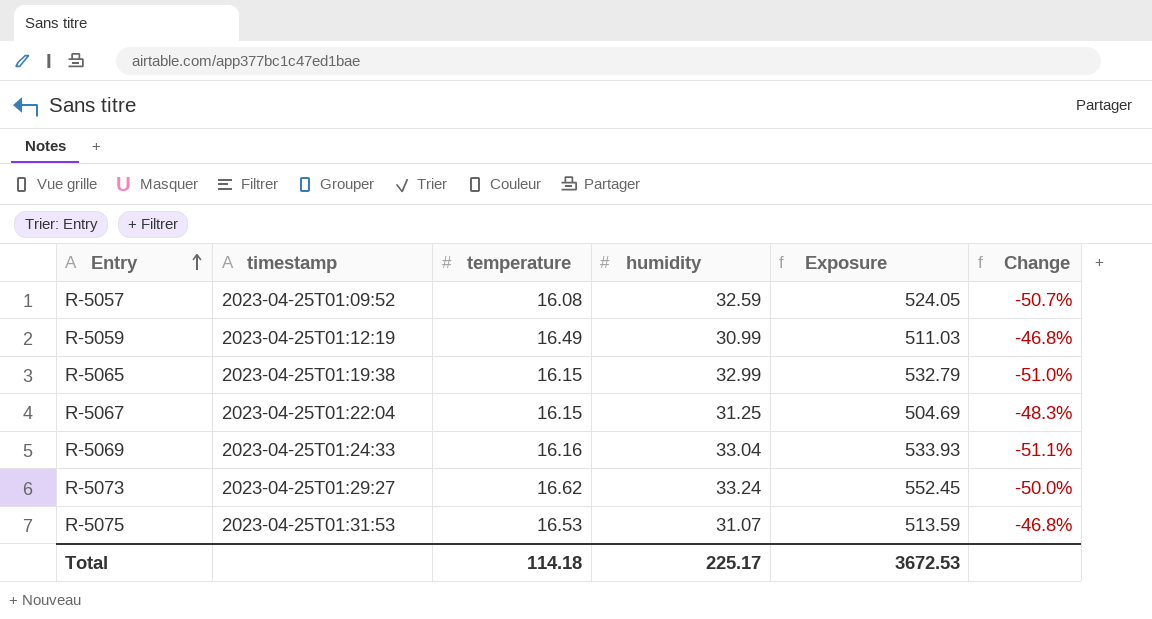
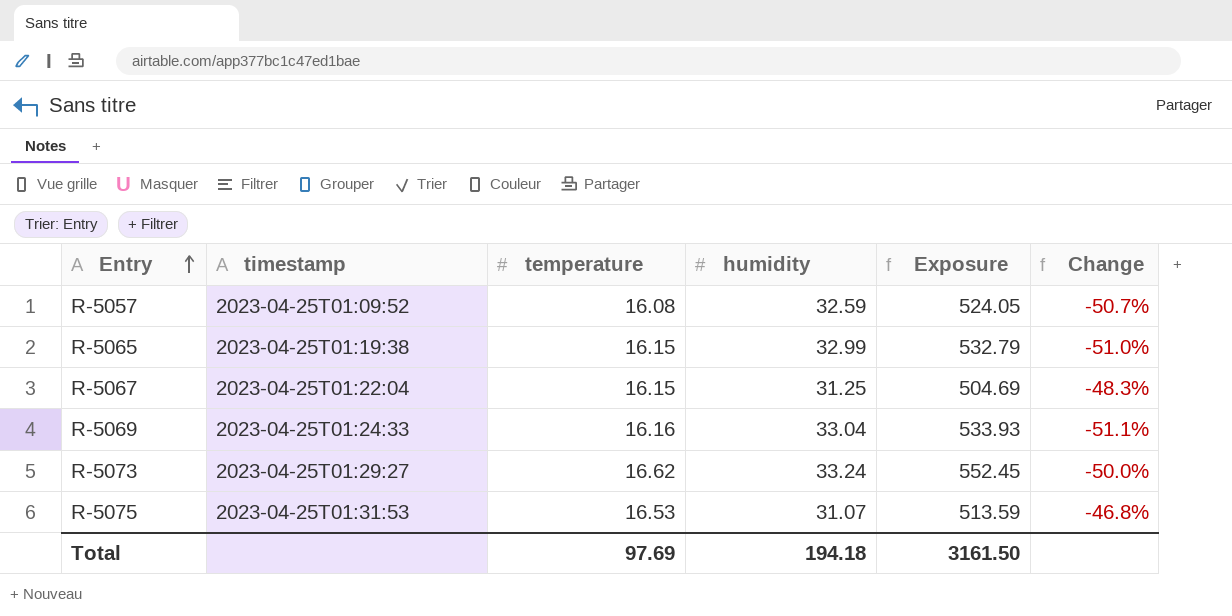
row R-5059: 2023-04-25T01:12:19 | 16.49 | 30.99 | 511.03 | -46.8% -> none
Total | temperature: 114.18 -> 97.69
Total | humidity: 225.17 -> 194.18
Total | Exposure: 3672.53 -> 3161.50

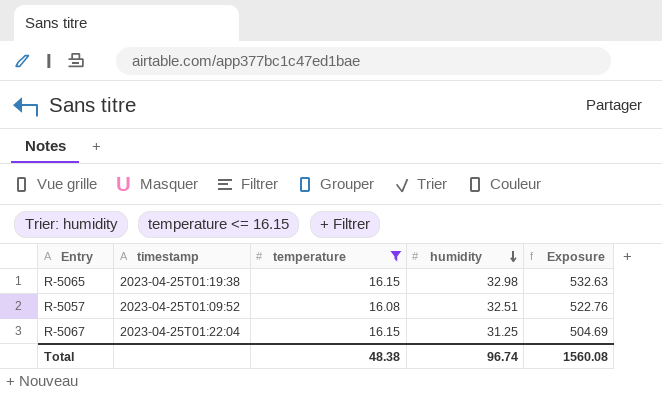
filter: none -> temperature <= 16.15
row order: Entry ascending -> humidity descending
column Change | formula: ([temperature] - [humidity]) / [humidity] -> none
R-5065 | humidity: 32.99 -> 32.98
R-5065 | Exposure: 532.79 -> 532.63
R-5057 | humidity: 32.59 -> 32.51
R-5057 | Exposure: 524.05 -> 522.76
Total | temperature: 97.69 -> 48.38
Total | humidity: 194.18 -> 96.74
Total | Exposure: 3161.50 -> 1560.08

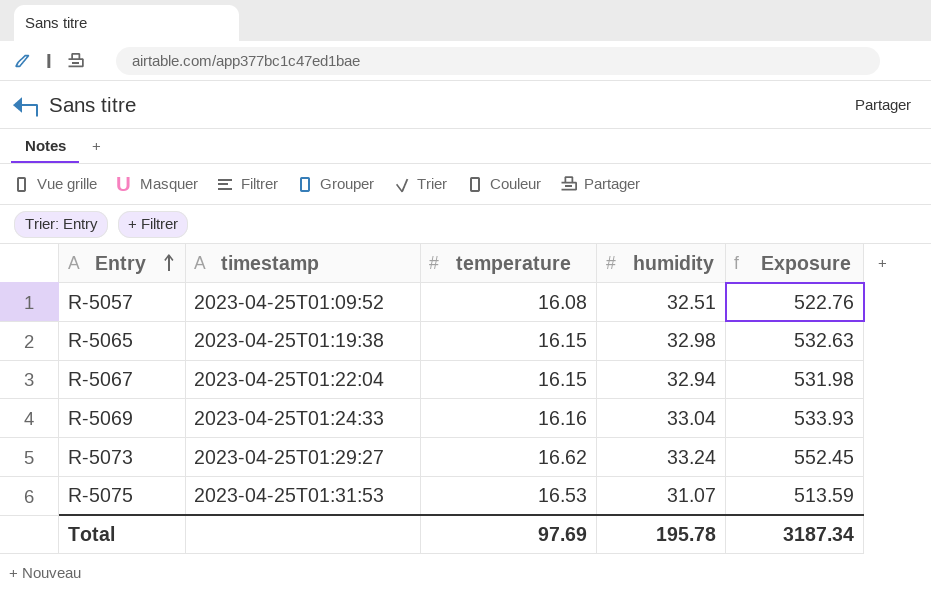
filter: temperature <= 16.15 -> none
row order: humidity descending -> Entry ascending
R-5067 | humidity: 31.25 -> 32.94
R-5067 | Exposure: 504.69 -> 531.98
Total | temperature: 48.38 -> 97.69
Total | humidity: 96.74 -> 195.78
Total | Exposure: 1560.08 -> 3187.34

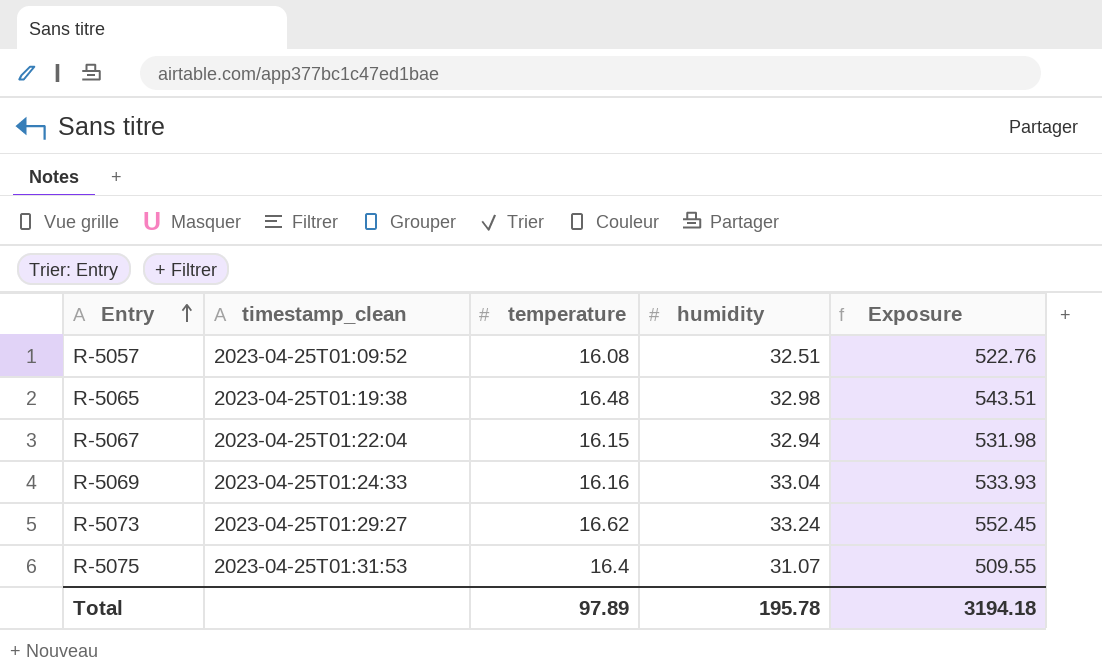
column name: timestamp -> timestamp_clean
R-5065 | temperature: 16.15 -> 16.48
R-5065 | Exposure: 532.63 -> 543.51
R-5075 | temperature: 16.53 -> 16.4
R-5075 | Exposure: 513.59 -> 509.55
Total | temperature: 97.69 -> 97.89
Total | Exposure: 3187.34 -> 3194.18

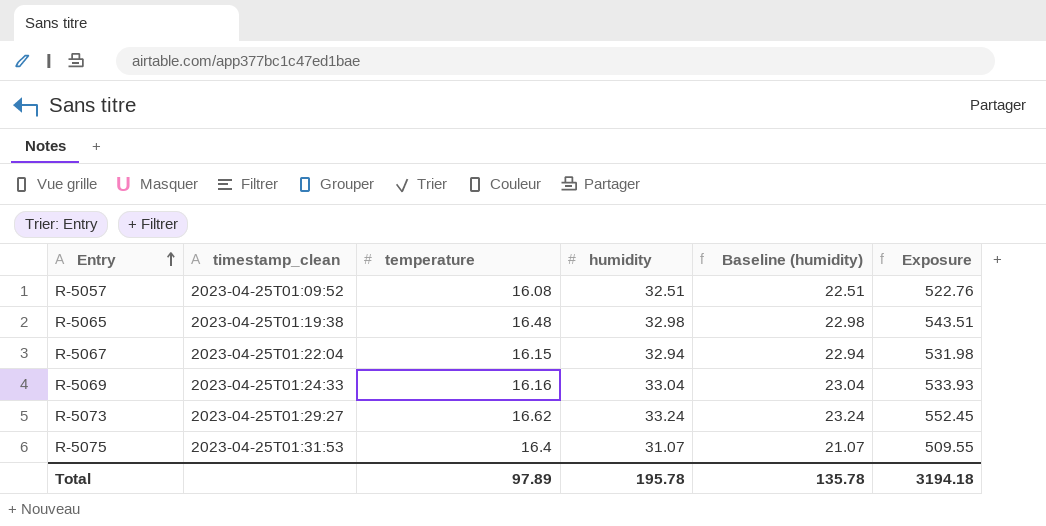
column Baseline (humidity) | formula: none -> [humidity] - 10

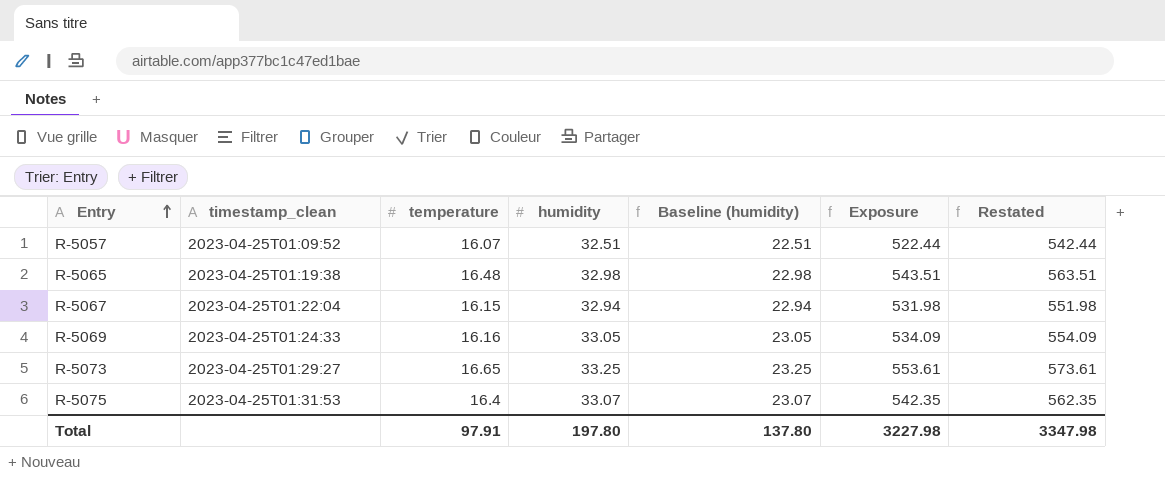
column Restated | formula: none -> [Exposure] + 20
R-5057 | temperature: 16.08 -> 16.07
R-5057 | Exposure: 522.76 -> 522.44
R-5069 | humidity: 33.04 -> 33.05
R-5069 | Baseline (humidity): 23.04 -> 23.05
R-5069 | Exposure: 533.93 -> 534.09
R-5073 | temperature: 16.62 -> 16.65
R-5073 | humidity: 33.24 -> 33.25
R-5073 | Baseline (humidity): 23.24 -> 23.25
R-5073 | Exposure: 552.45 -> 553.61
R-5075 | humidity: 31.07 -> 33.07
R-5075 | Baseline (humidity): 21.07 -> 23.07
R-5075 | Exposure: 509.55 -> 542.35
Total | temperature: 97.89 -> 97.91
Total | humidity: 195.78 -> 197.80
Total | Baseline (humidity): 135.78 -> 137.80
Total | Exposure: 3194.18 -> 3227.98

